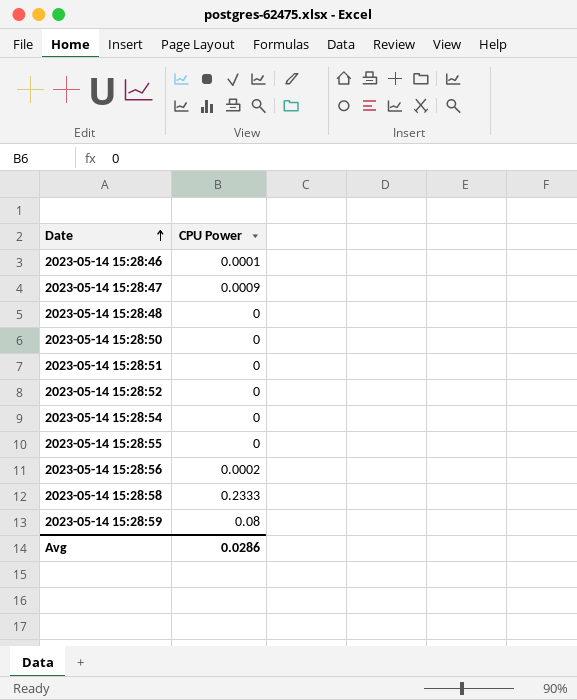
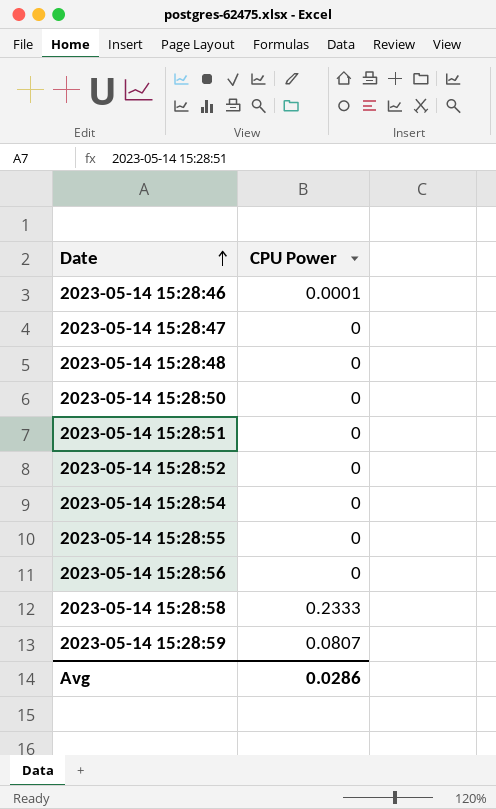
2023-05-14 15:28:47 | CPU Power: 0.0009 -> 0
2023-05-14 15:28:56 | CPU Power: 0.0002 -> 0
2023-05-14 15:28:59 | CPU Power: 0.08 -> 0.0807

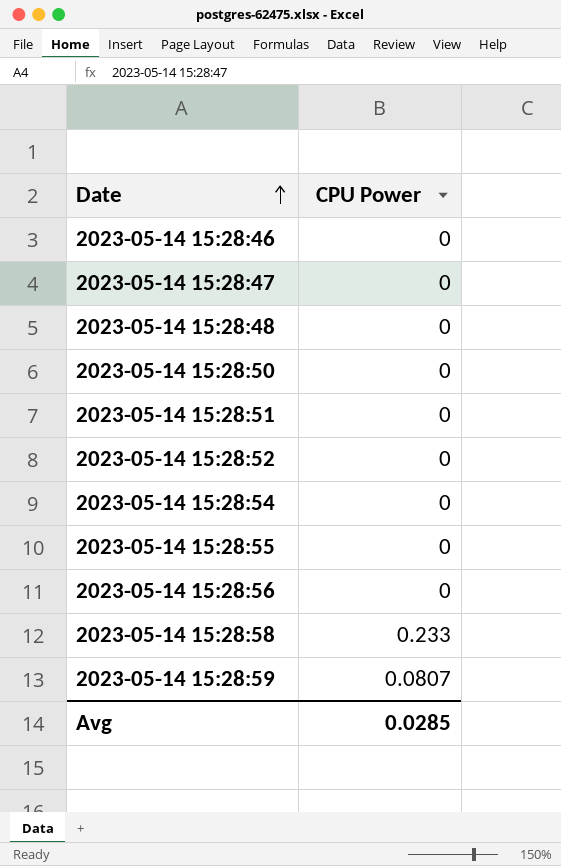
2023-05-14 15:28:46 | CPU Power: 0.0001 -> 0
2023-05-14 15:28:58 | CPU Power: 0.2333 -> 0.233
Avg | CPU Power: 0.0286 -> 0.0285

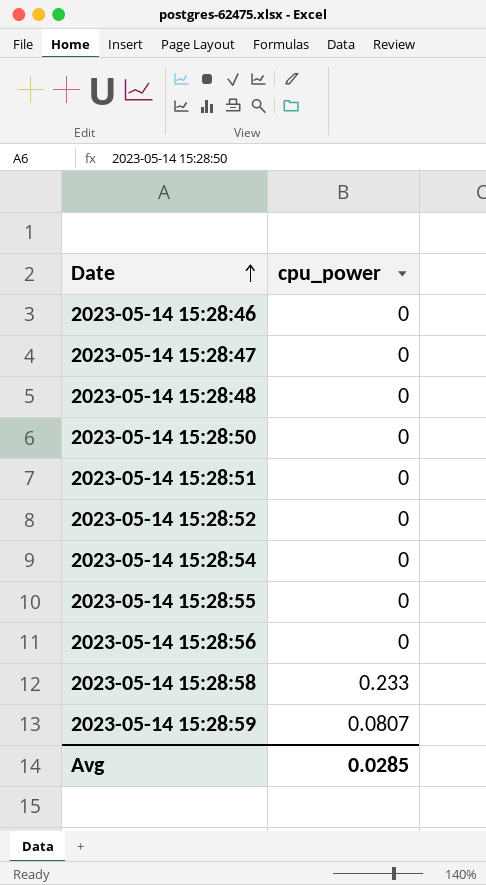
column name: CPU Power -> cpu_power

